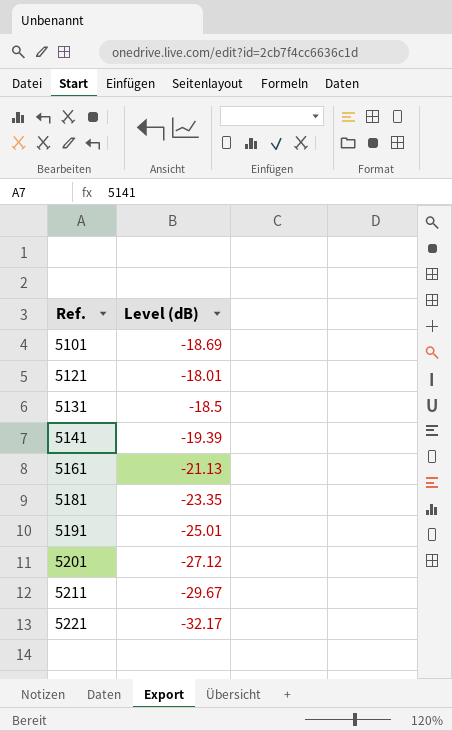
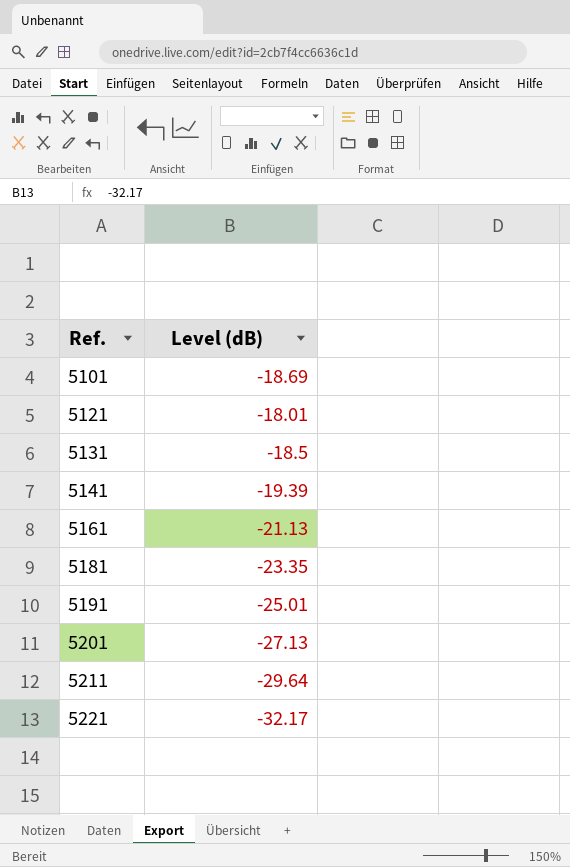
5201 | Level (dB): -27.12 -> -27.13
5211 | Level (dB): -29.67 -> -29.64

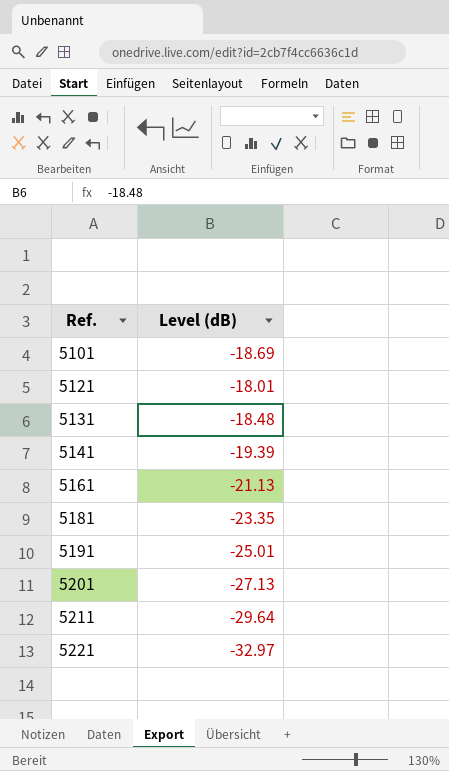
5131 | Level (dB): -18.5 -> -18.48
5221 | Level (dB): -32.17 -> -32.97

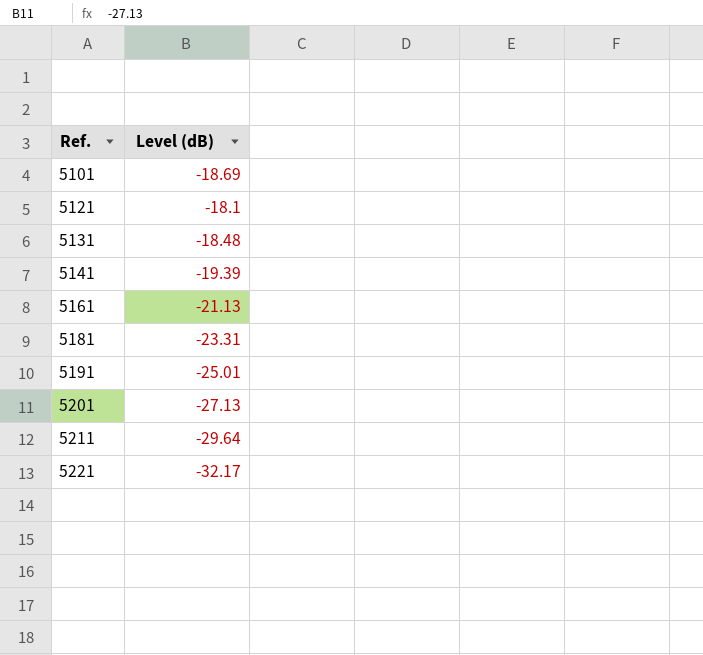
5121 | Level (dB): -18.01 -> -18.1
5181 | Level (dB): -23.35 -> -23.31
5221 | Level (dB): -32.97 -> -32.17

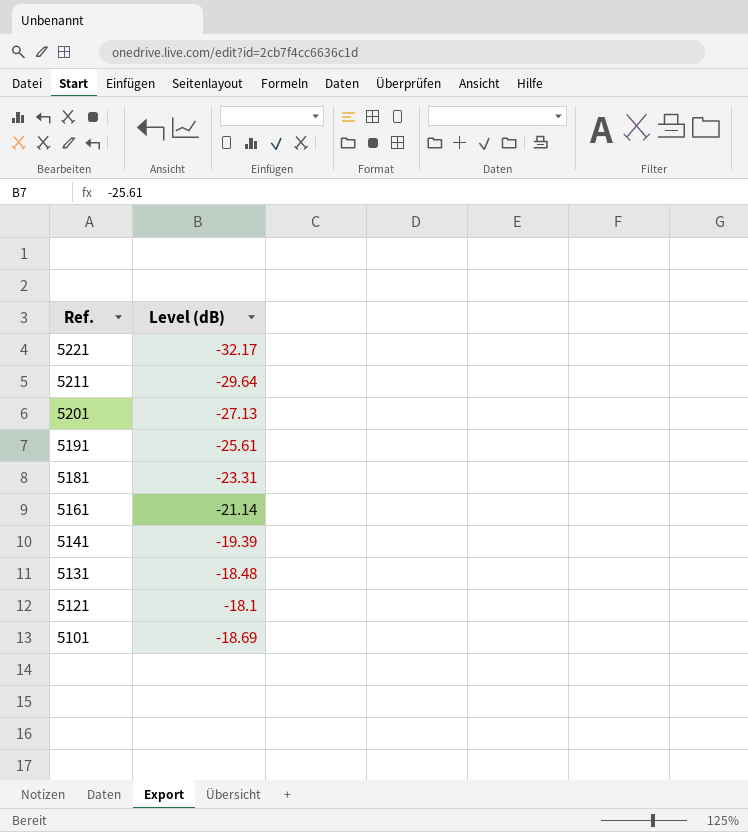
row order: Ref. ascending -> Ref. descending
5191 | Level (dB): -25.01 -> -25.61
5161 | Level (dB): -21.13 -> -21.14

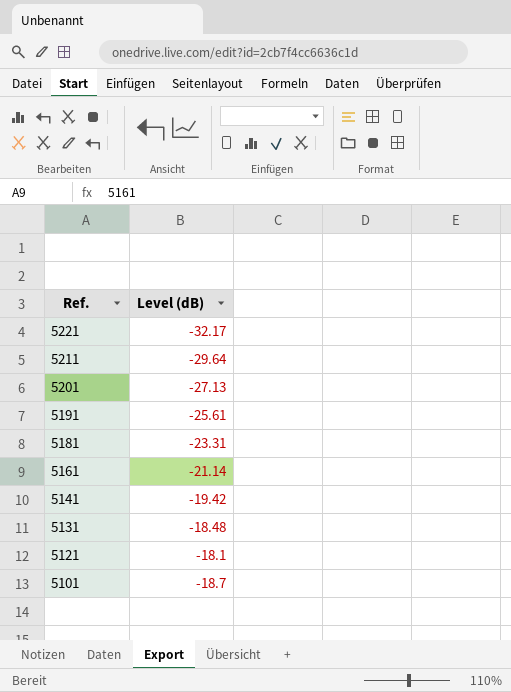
5141 | Level (dB): -19.39 -> -19.42
5101 | Level (dB): -18.69 -> -18.7

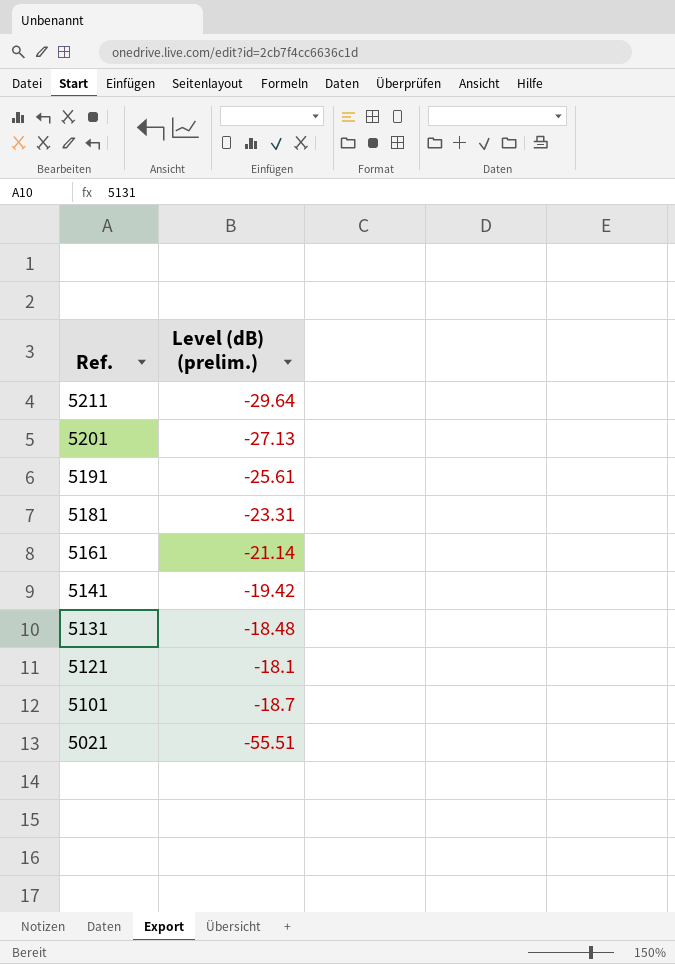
column name: Level (dB) -> Level (dB) (prelim.)
row 5221: -32.17 -> none
row 5021: none -> -55.51

